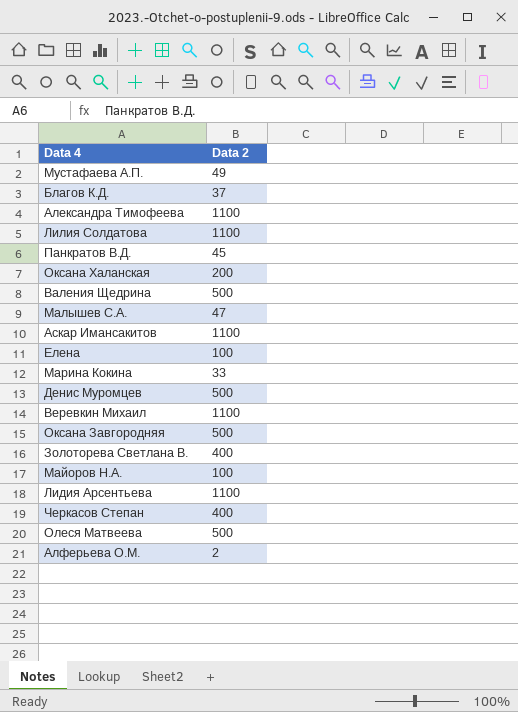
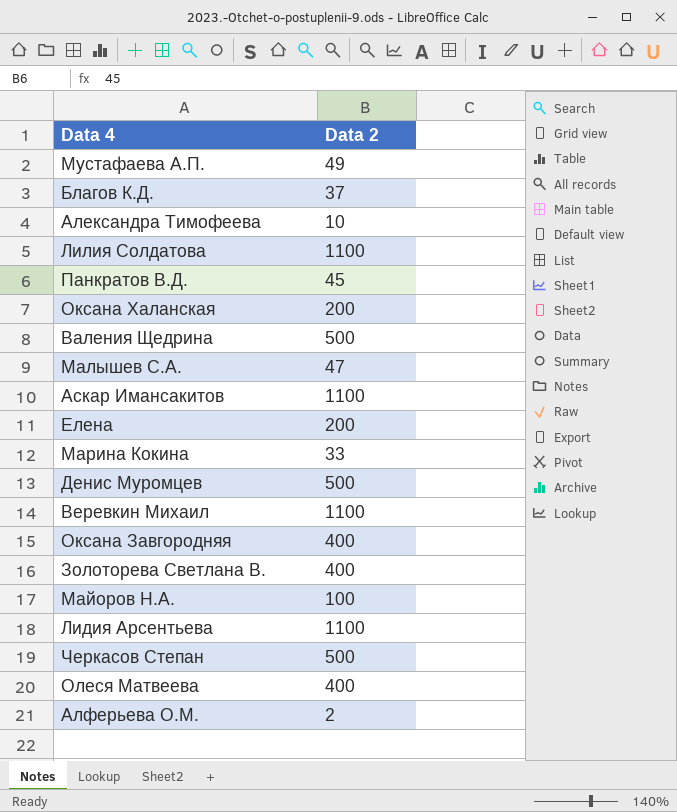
Александра Тимофеева | Data 2: 1100 -> 10
Елена | Data 2: 100 -> 200
Оксана Завгородняя | Data 2: 500 -> 400
Черкасов Степан | Data 2: 400 -> 500
Олеся Матвеева | Data 2: 500 -> 400

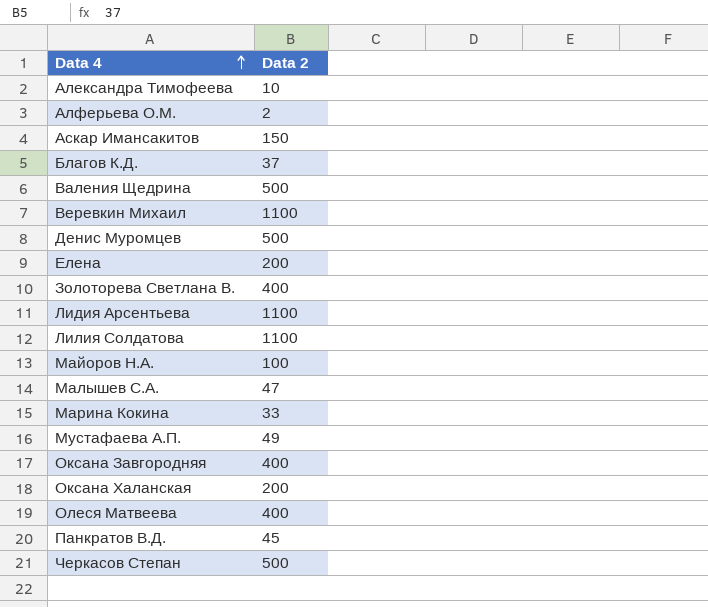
row order: none -> Data 4 ascending
Аскар Имансакитов | Data 2: 1100 -> 150

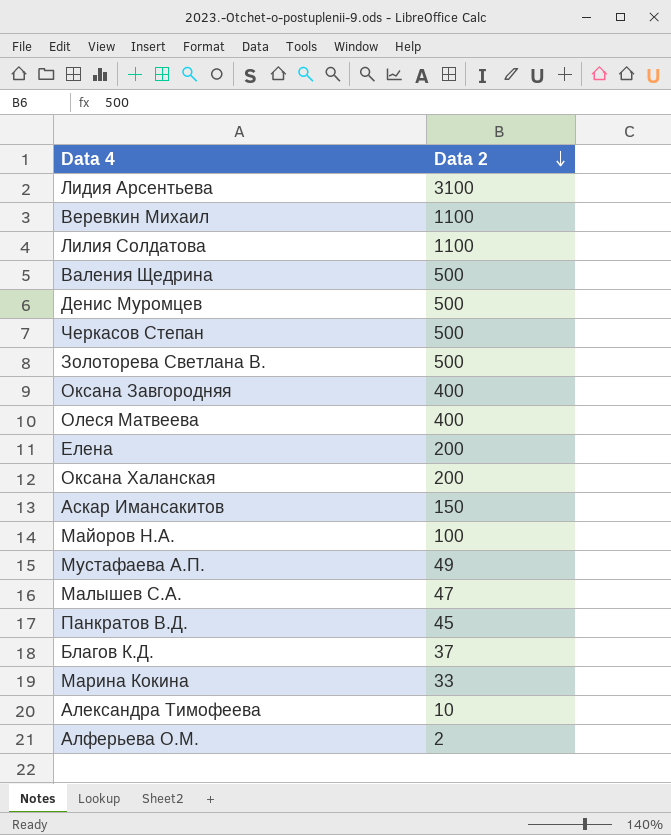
row order: Data 4 ascending -> Data 2 descending
Лидия Арсентьева | Data 2: 1100 -> 3100
Золоторева Светлана В. | Data 2: 400 -> 500

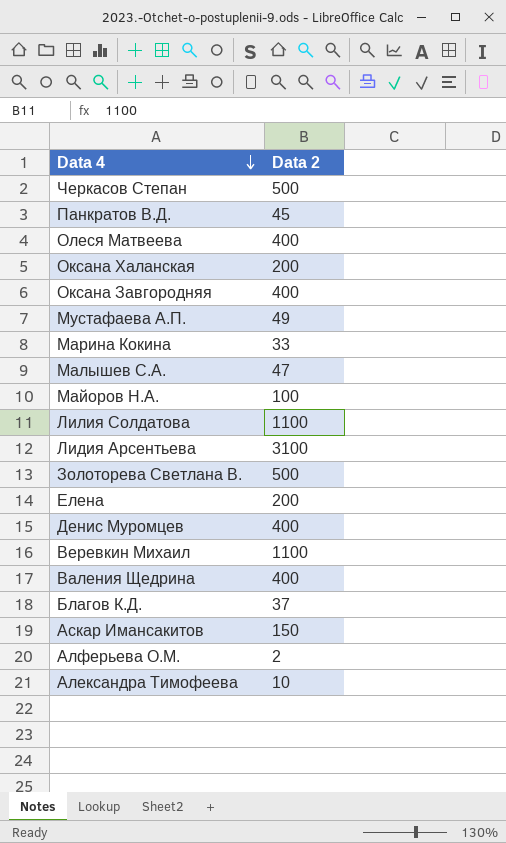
row order: Data 2 descending -> Data 4 descending
Денис Муромцев | Data 2: 500 -> 400
Валения Щедрина | Data 2: 500 -> 400

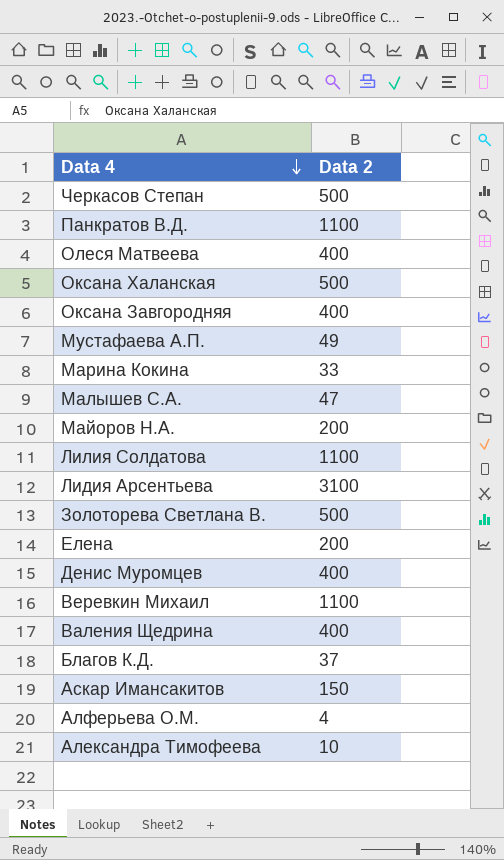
Панкратов В.Д. | Data 2: 45 -> 1100
Оксана Халанская | Data 2: 200 -> 500
Майоров Н.А. | Data 2: 100 -> 200
Алферьева О.М. | Data 2: 2 -> 4

